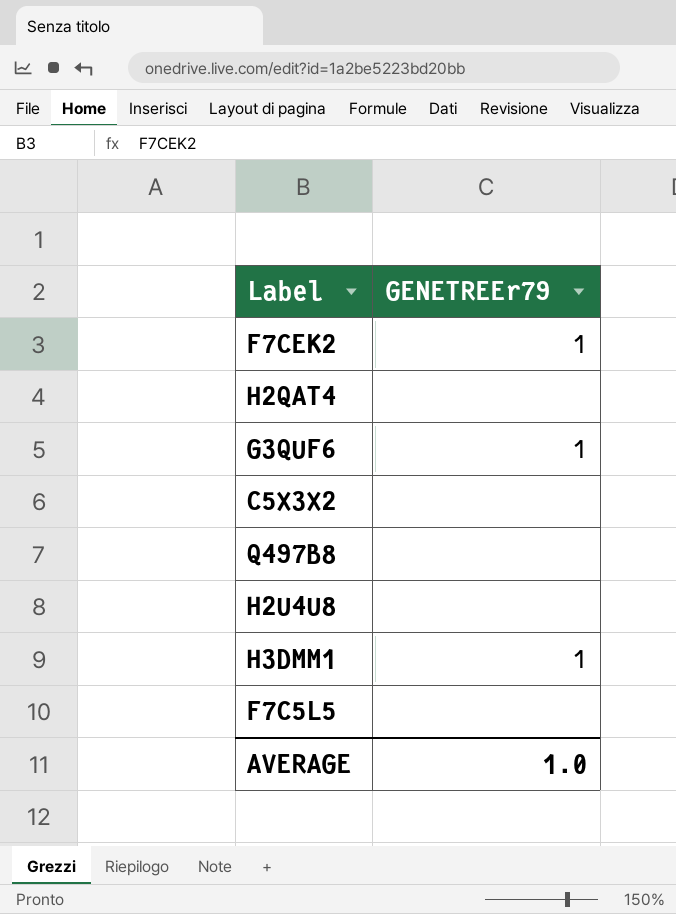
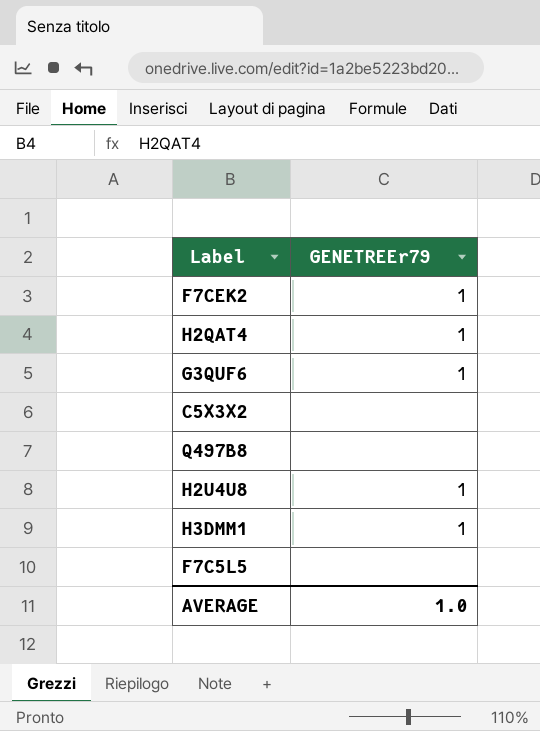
H2QAT4 | GENETREEr79: none -> 1
H2U4U8 | GENETREEr79: none -> 1

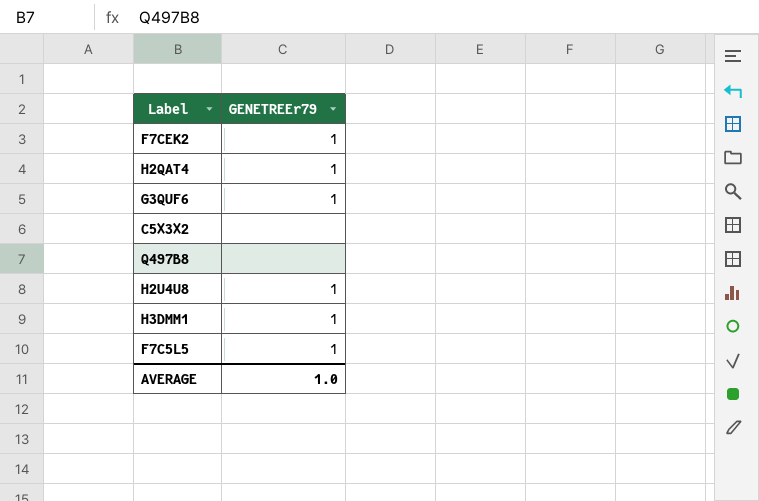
F7C5L5 | GENETREEr79: none -> 1

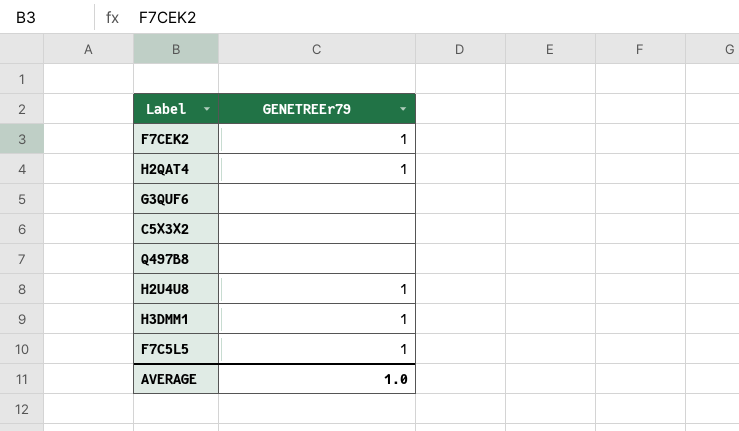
G3QUF6 | GENETREEr79: 1 -> none

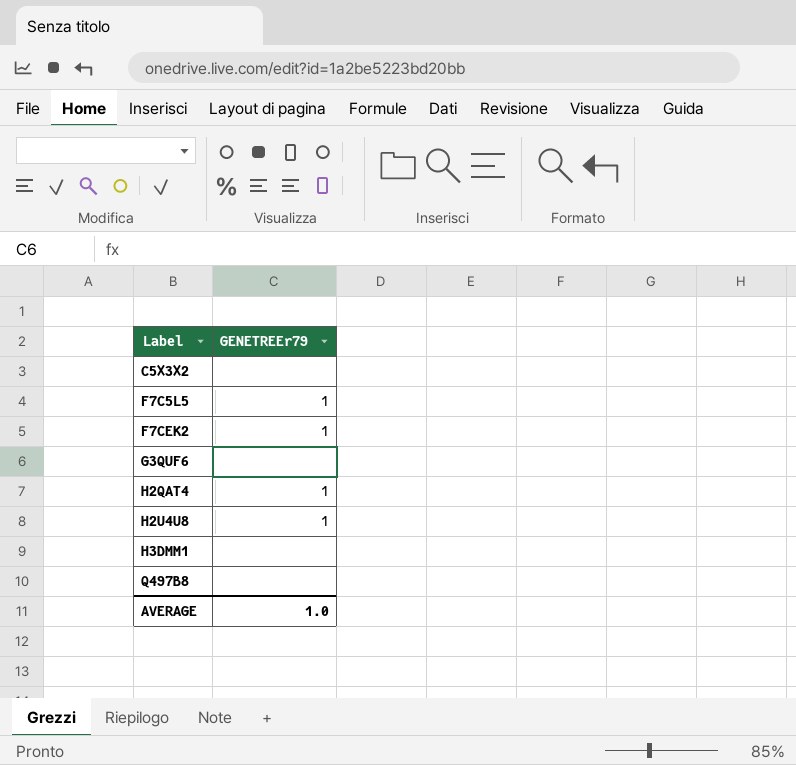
row order: none -> Label ascending
H3DMM1 | GENETREEr79: 1 -> none

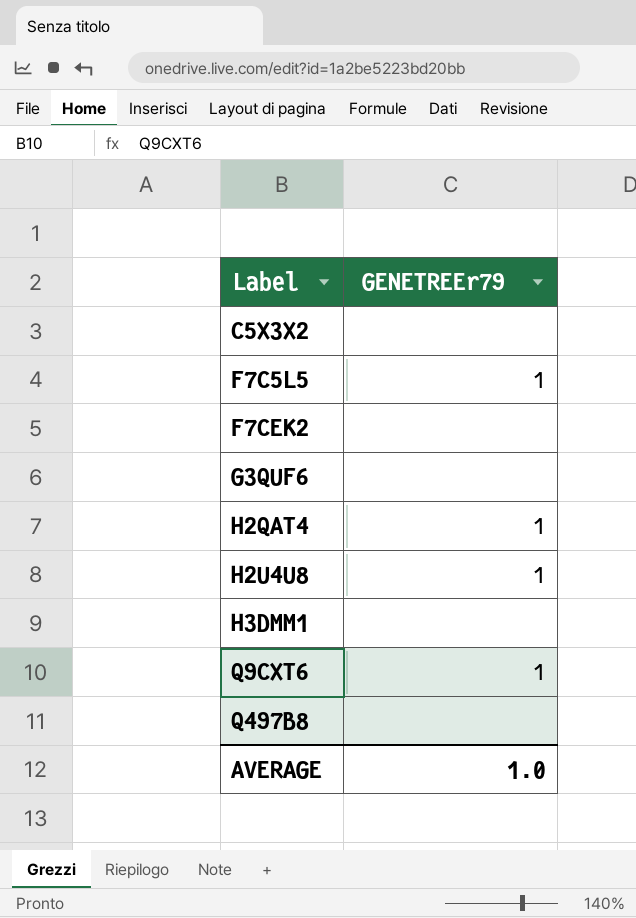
F7CEK2 | GENETREEr79: 1 -> none
row Q9CXT6: none -> 1

